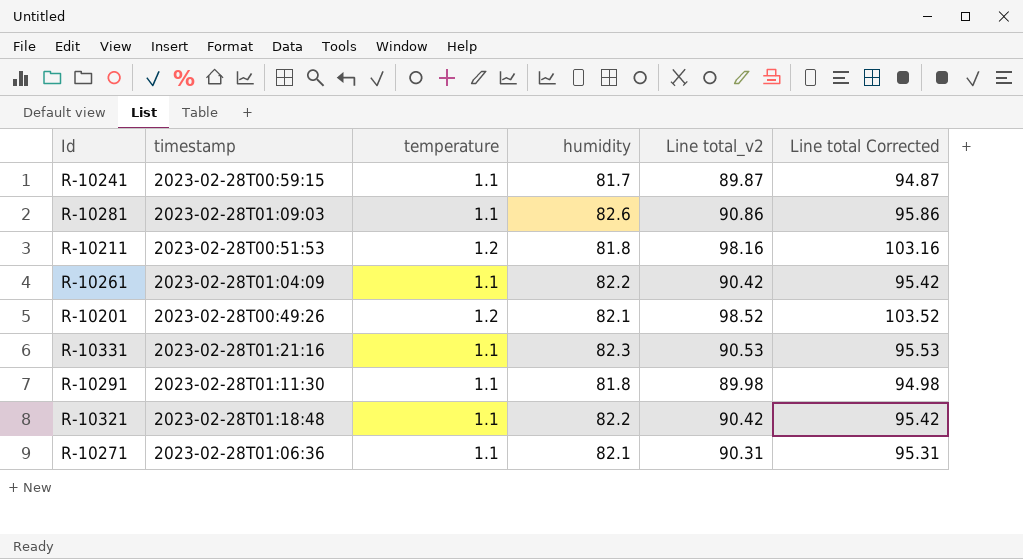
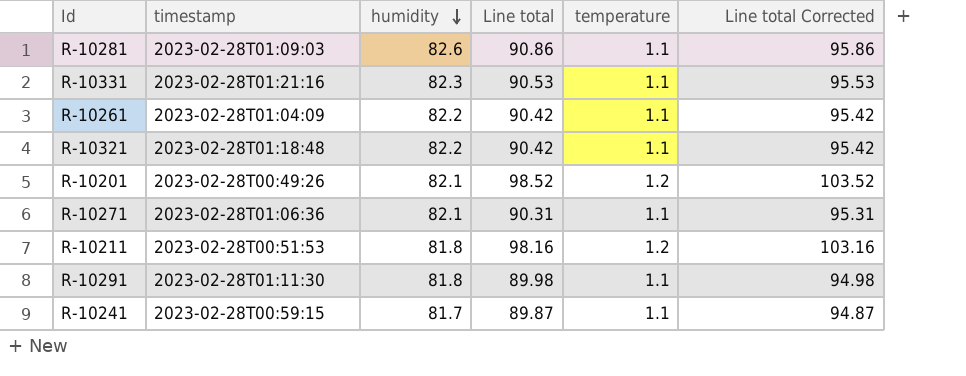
row order: none -> humidity descending
column name: Line total_v2 -> Line total
column temperature | position: 3 -> 5

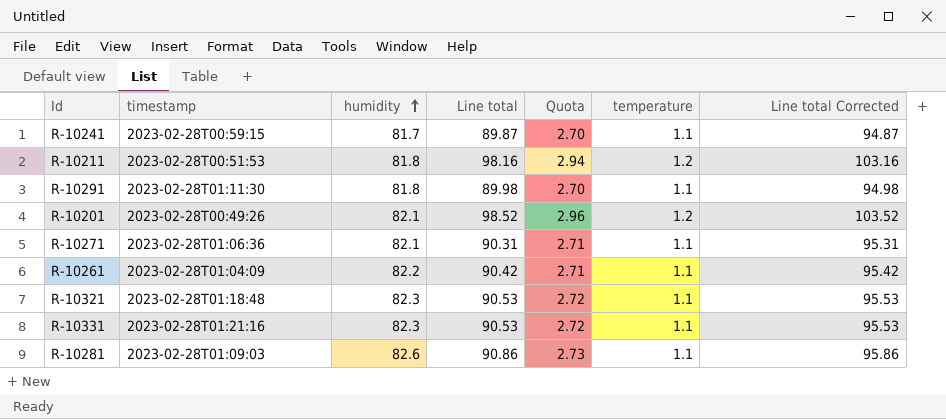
row order: humidity descending -> humidity ascending
column Quota | formula: none -> [Line total] * 0.03
R-10321 | humidity: 82.2 -> 82.3
R-10321 | Line total: 90.42 -> 90.53
R-10321 | Line total Corrected: 95.42 -> 95.53

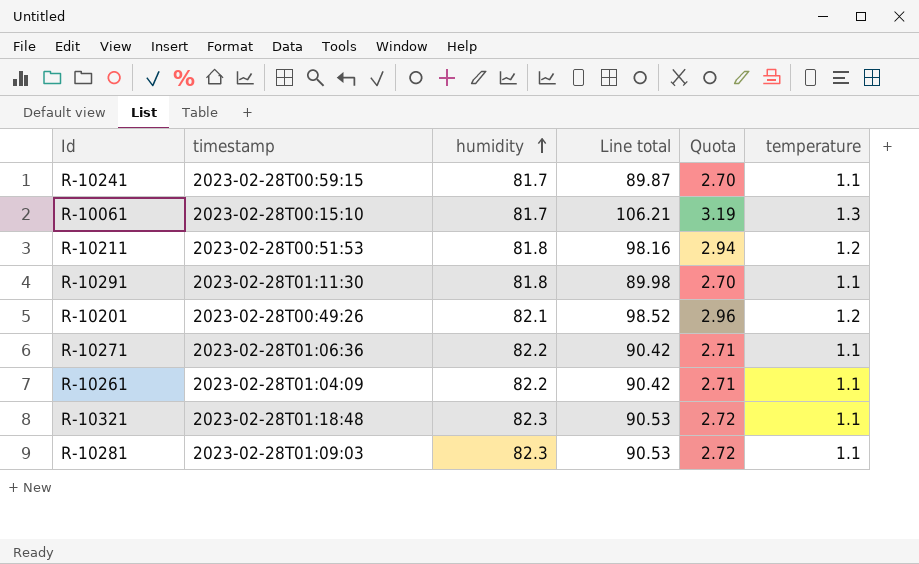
column Line total Corrected | formula: [Line total] + 5 -> none
row R-10331: 2023-02-28T01:21:16 | 82.3 | 90.53 | 2.72 | 1.1 | 95.53 -> none
row R-10061: none -> 2023-02-28T00:15:10 | 81.7 | 106.21 | 3.19 | 1.3
R-10271 | humidity: 82.1 -> 82.2
R-10271 | Line total: 90.31 -> 90.42
R-10281 | humidity: 82.6 -> 82.3
R-10281 | Line total: 90.86 -> 90.53
R-10281 | Quota: 2.73 -> 2.72

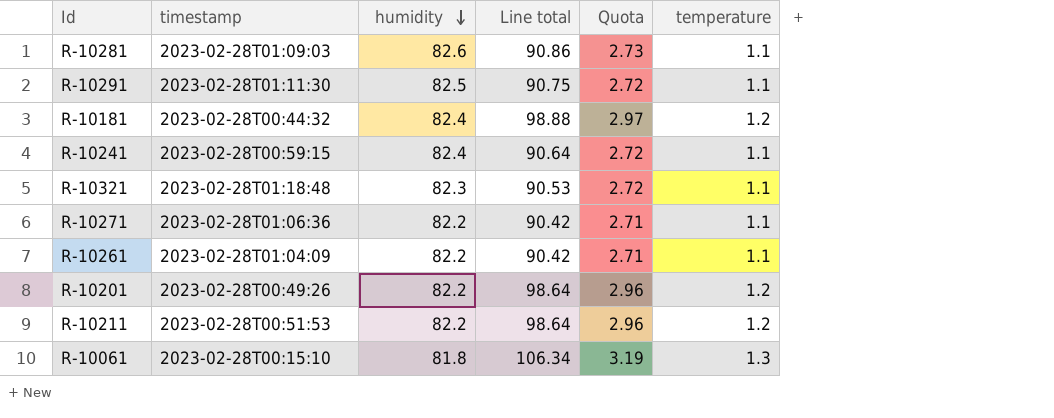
row order: humidity ascending -> humidity descending
R-10281 | humidity: 82.3 -> 82.6
R-10281 | Line total: 90.53 -> 90.86
R-10281 | Quota: 2.72 -> 2.73
R-10291 | humidity: 81.8 -> 82.5
R-10291 | Line total: 89.98 -> 90.75
R-10291 | Quota: 2.70 -> 2.72
row R-10181: none -> 2023-02-28T00:44:32 | 82.4 | 98.88 | 2.97 | 1.2
R-10241 | humidity: 81.7 -> 82.4
R-10241 | Line total: 89.87 -> 90.64
R-10241 | Quota: 2.70 -> 2.72
R-10201 | humidity: 82.1 -> 82.2
R-10201 | Line total: 98.52 -> 98.64
R-10211 | humidity: 81.8 -> 82.2
R-10211 | Line total: 98.16 -> 98.64
R-10211 | Quota: 2.94 -> 2.96
R-10061 | humidity: 81.7 -> 81.8
R-10061 | Line total: 106.21 -> 106.34

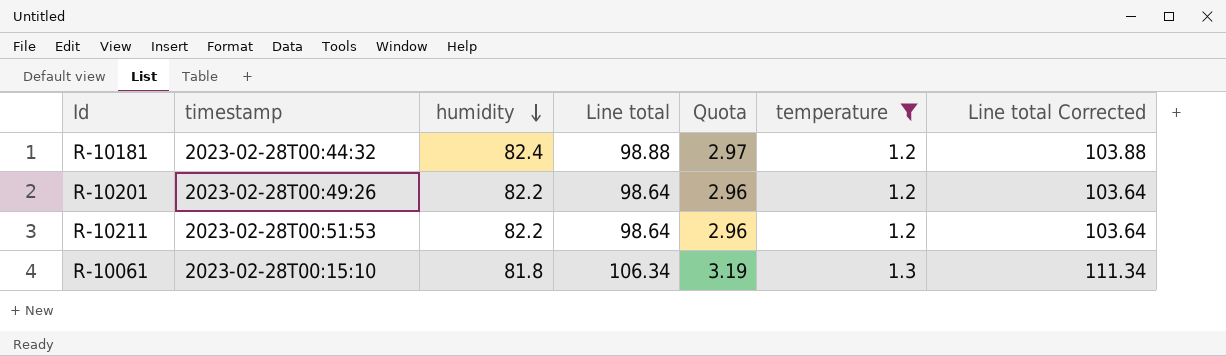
filter: none -> temperature != 1.1
column Line total Corrected | formula: none -> [Line total] + 5

